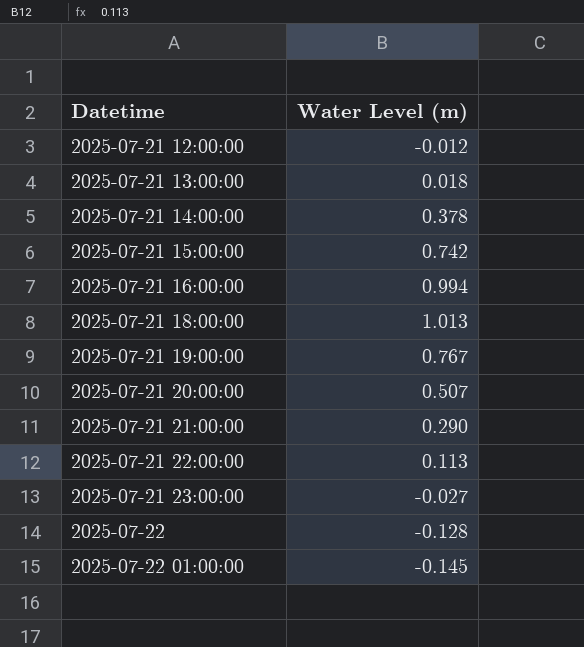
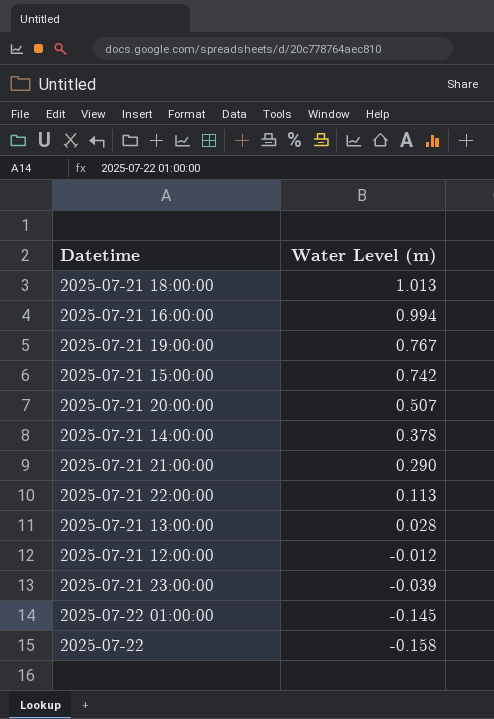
row order: Datetime ascending -> Water Level (m) descending
2025-07-21 13:00:00 | Water Level (m): 0.018 -> 0.028
2025-07-21 23:00:00 | Water Level (m): -0.027 -> -0.039
2025-07-22 | Water Level (m): -0.128 -> -0.158

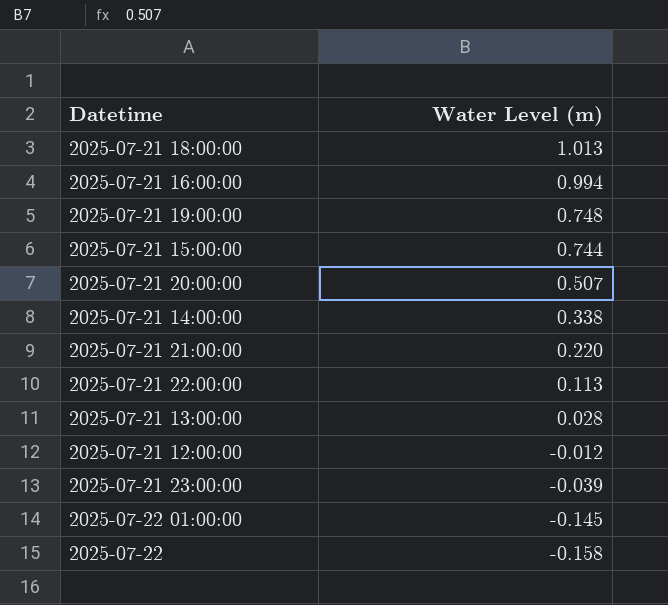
2025-07-21 19:00:00 | Water Level (m): 0.767 -> 0.748
2025-07-21 15:00:00 | Water Level (m): 0.742 -> 0.744
2025-07-21 14:00:00 | Water Level (m): 0.378 -> 0.338
2025-07-21 21:00:00 | Water Level (m): 0.290 -> 0.220

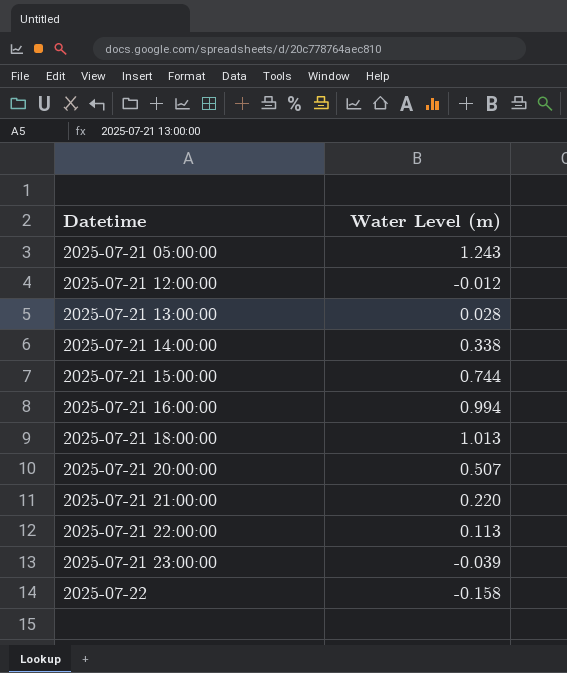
row order: Water Level (m) descending -> Datetime ascending
row 2025-07-21 19:00:00: 0.748 -> none
row 2025-07-22 01:00:00: -0.145 -> none
row 2025-07-21 05:00:00: none -> 1.243

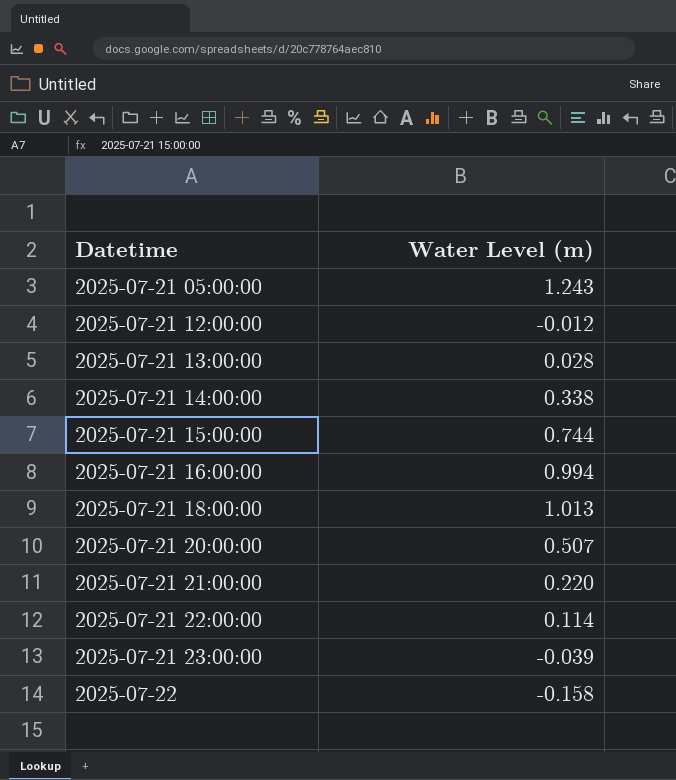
2025-07-21 22:00:00 | Water Level (m): 0.113 -> 0.114

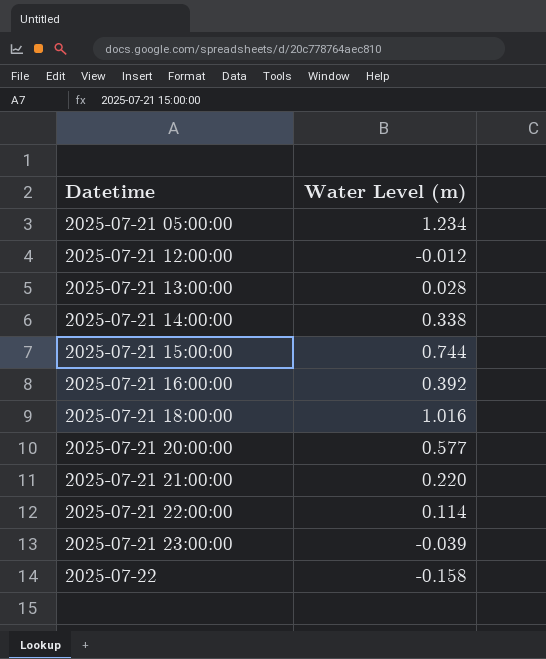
2025-07-21 05:00:00 | Water Level (m): 1.243 -> 1.234
2025-07-21 16:00:00 | Water Level (m): 0.994 -> 0.392
2025-07-21 18:00:00 | Water Level (m): 1.013 -> 1.016
2025-07-21 20:00:00 | Water Level (m): 0.507 -> 0.577

